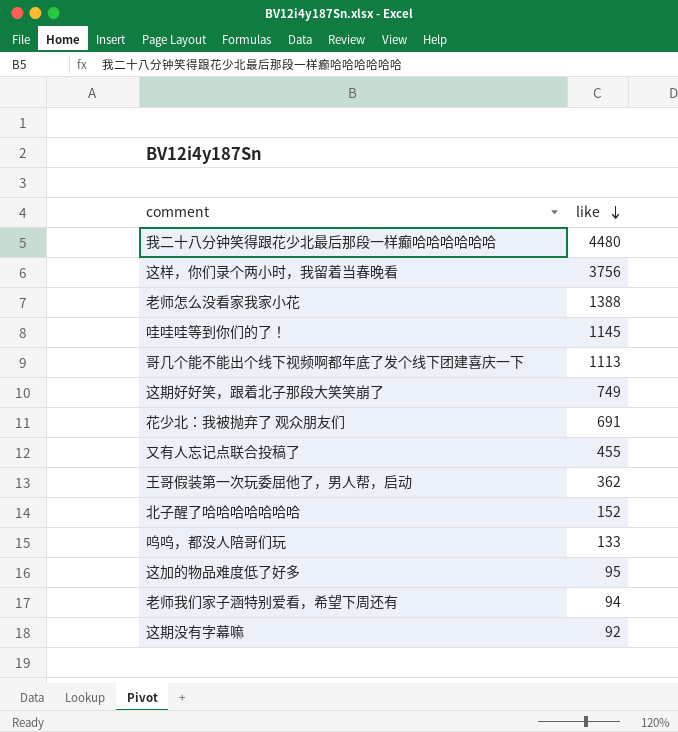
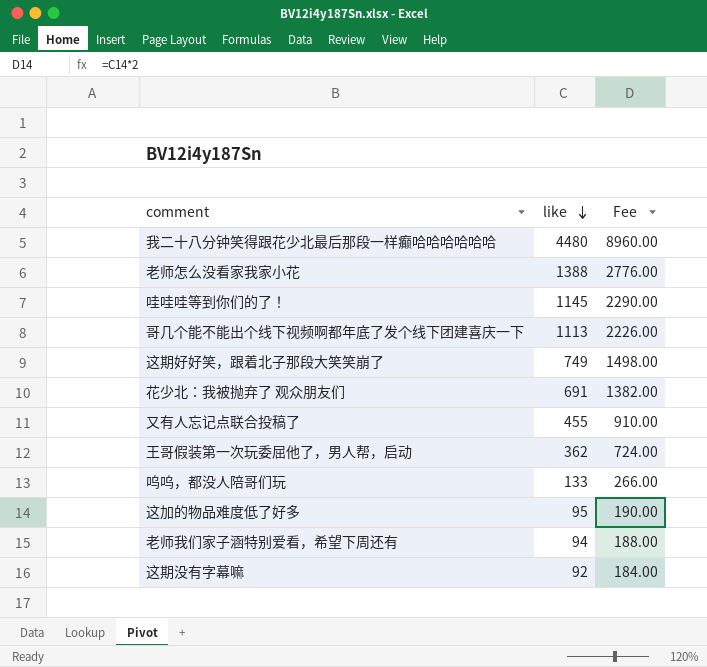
column Fee | formula: none -> [like] * 2
row 这样，你们录个两小时，我留着当春晚看: 3756 -> none
row 北子醒了哈哈哈哈哈哈哈: 152 -> none

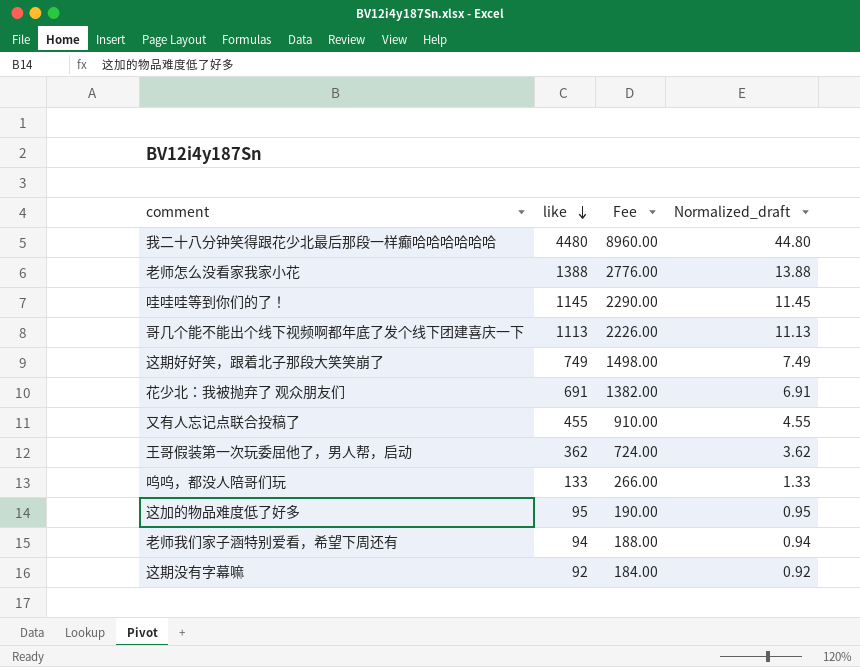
column Normalized_draft | formula: none -> [like] * 0.01

